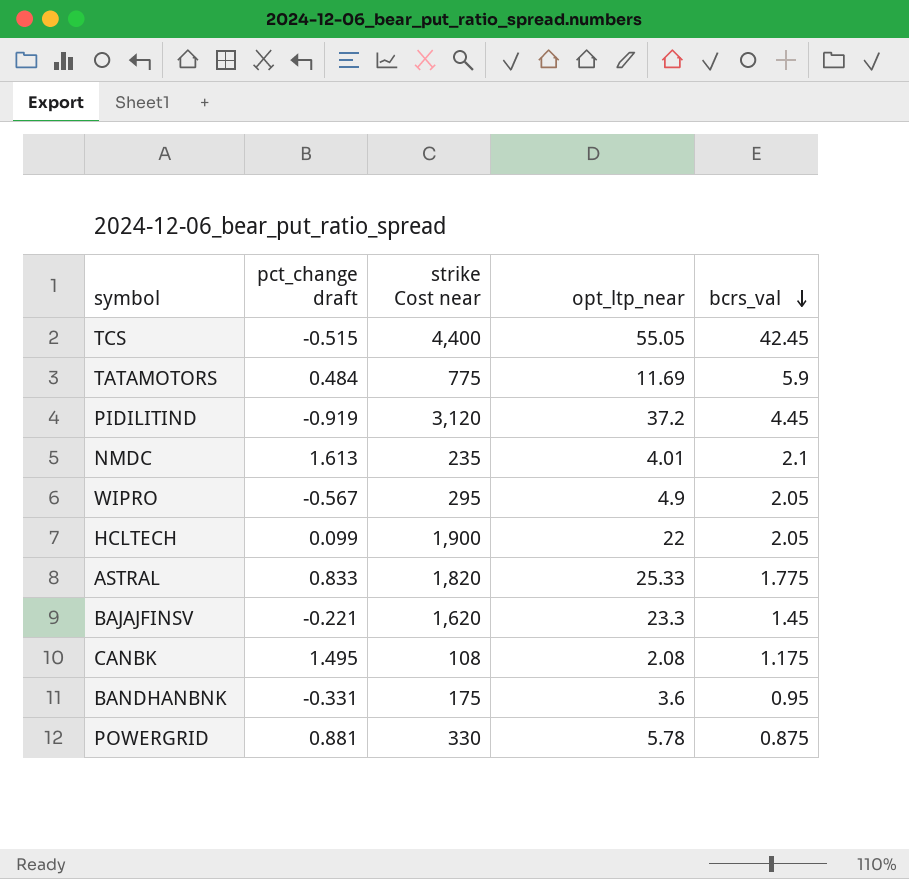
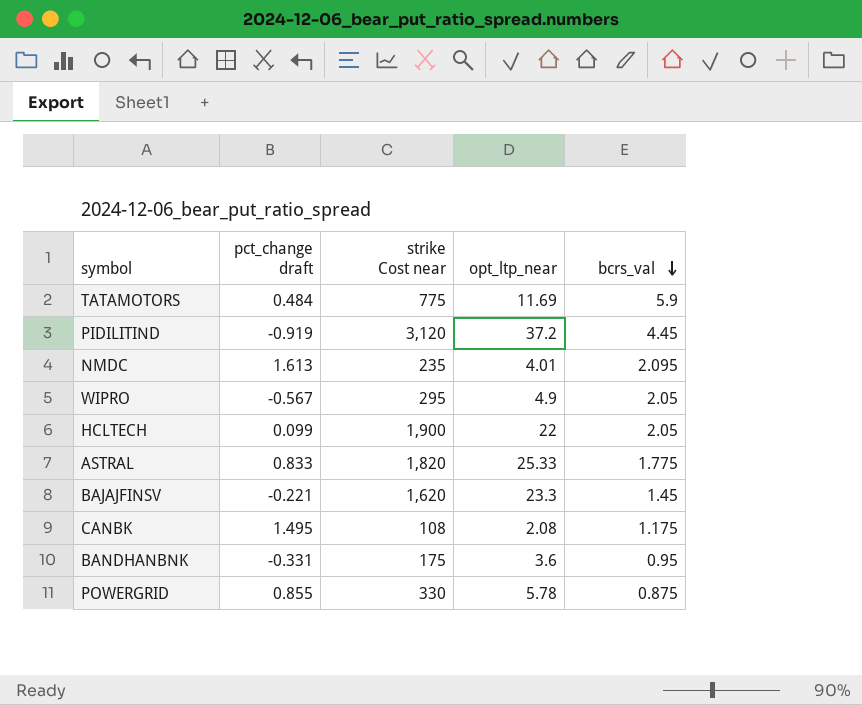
row TCS: -0.515 | 4,400 | 55.05 | 42.45 -> none
NMDC | bcrs_val: 2.1 -> 2.095
POWERGRID | pct_change draft: 0.881 -> 0.855

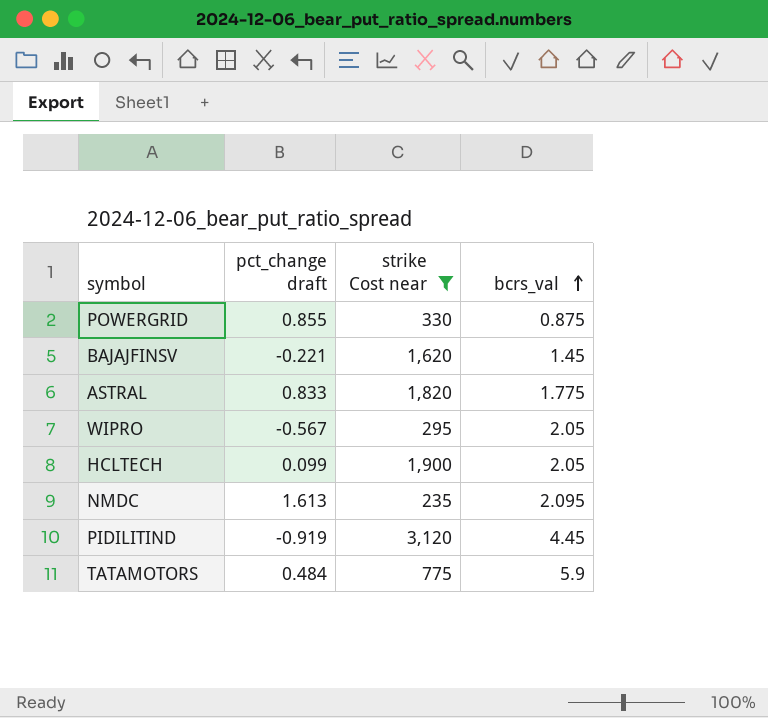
filter: none -> strike Cost near >= 235
row order: bcrs_val descending -> bcrs_val ascending
column opt_ltp_near | position: 4 -> none

